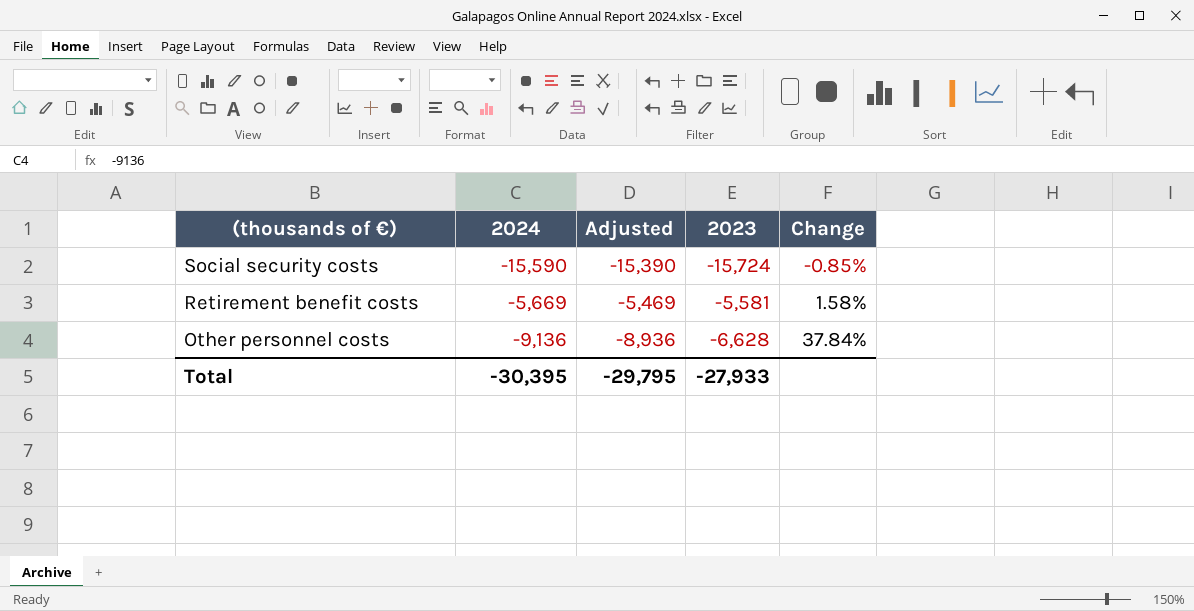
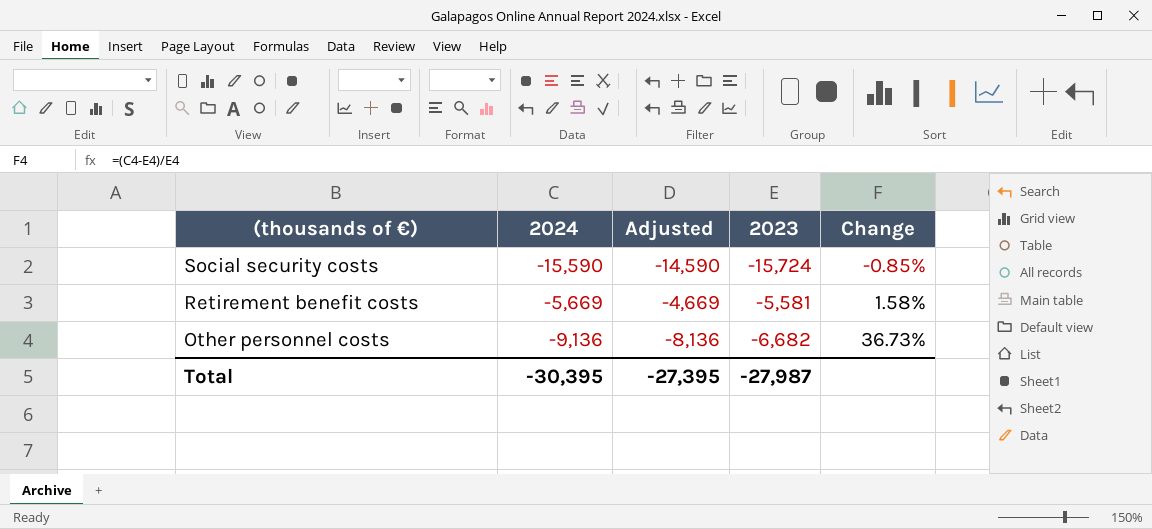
column Adjusted | formula: [2024] + 200 -> [2024] + 1000
Other personnel costs | 2023: -6,628 -> -6,682
Other personnel costs | Change: 37.84% -> 36.73%
Total | Adjusted: -29,795 -> -27,395
Total | 2023: -27,933 -> -27,987

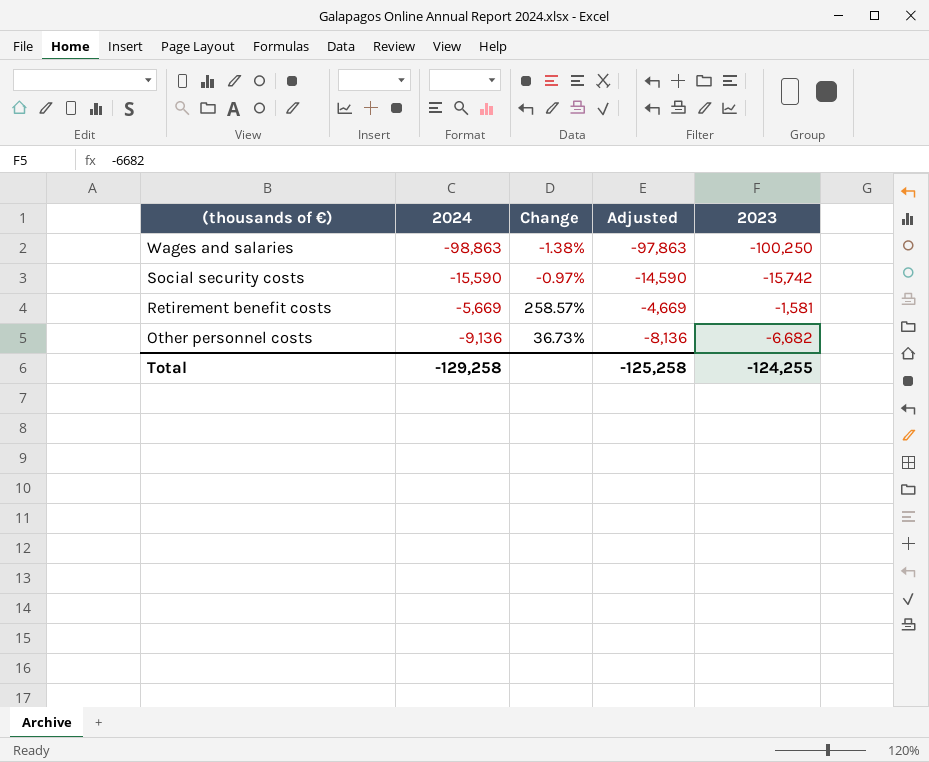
column Change | position: 5 -> 3
row Wages and salaries: none -> -98,863 | -1.38% | -97,863 | -100,250
Social security costs | Change: -0.85% -> -0.97%
Social security costs | 2023: -15,724 -> -15,742
Retirement benefit costs | Change: 1.58% -> 258.57%
Retirement benefit costs | 2023: -5,581 -> -1,581
Total | 2024: -30,395 -> -129,258
Total | Adjusted: -27,395 -> -125,258
Total | 2023: -27,987 -> -124,255

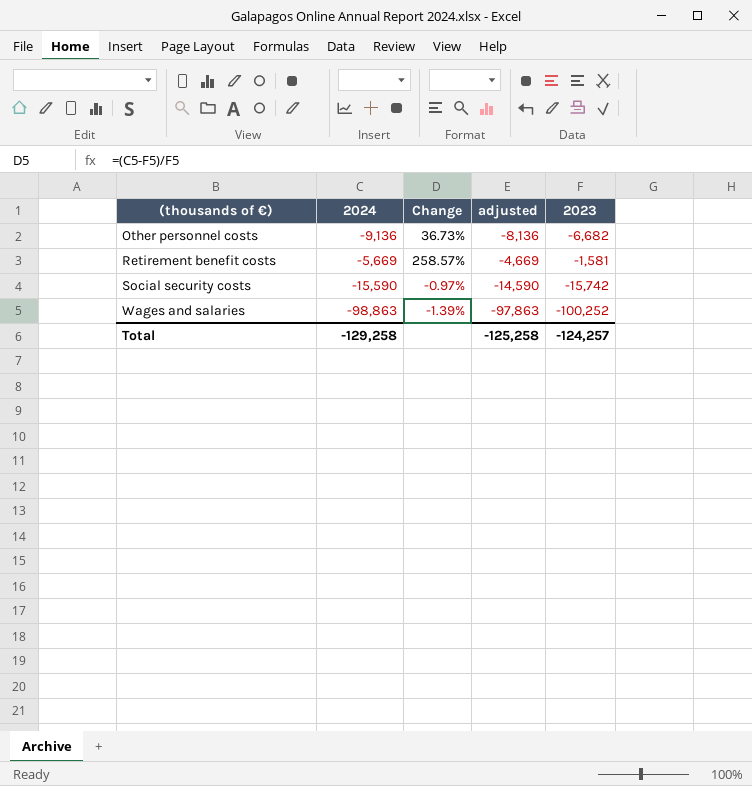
row order: (thousands of €) descending -> (thousands of €) ascending
column name: Adjusted -> adjusted
Wages and salaries | Change: -1.38% -> -1.39%
Wages and salaries | 2023: -100,250 -> -100,252
Total | 2023: -124,255 -> -124,257

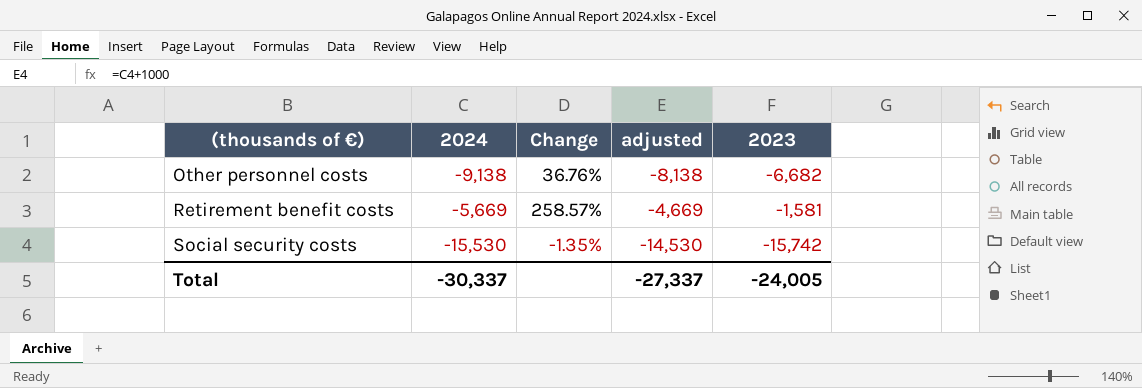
row Wages and salaries: -98,863 | -1.39% | -97,863 | -100,252 -> none
Other personnel costs | 2024: -9,136 -> -9,138
Other personnel costs | Change: 36.73% -> 36.76%
Other personnel costs | adjusted: -8,136 -> -8,138
Social security costs | 2024: -15,590 -> -15,530
Social security costs | Change: -0.97% -> -1.35%
Social security costs | adjusted: -14,590 -> -14,530
Total | 2024: -129,258 -> -30,337
Total | adjusted: -125,258 -> -27,337
Total | 2023: -124,257 -> -24,005

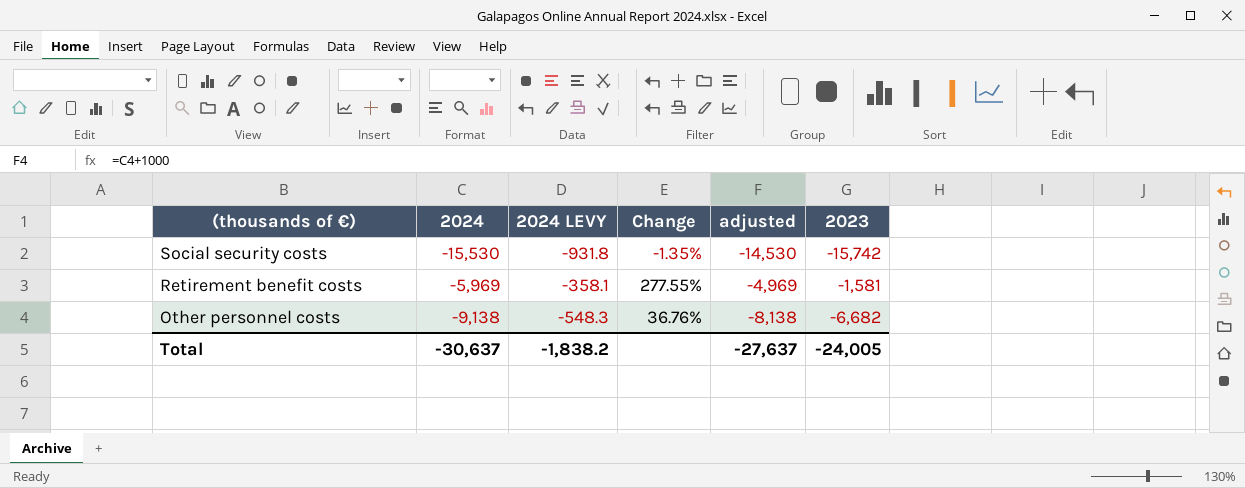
row order: (thousands of €) ascending -> (thousands of €) descending
column 2024 LEVY | formula: none -> [2024] * 0.06
Retirement benefit costs | 2024: -5,669 -> -5,969
Retirement benefit costs | Change: 258.57% -> 277.55%
Retirement benefit costs | adjusted: -4,669 -> -4,969
Total | 2024: -30,337 -> -30,637
Total | adjusted: -27,337 -> -27,637

